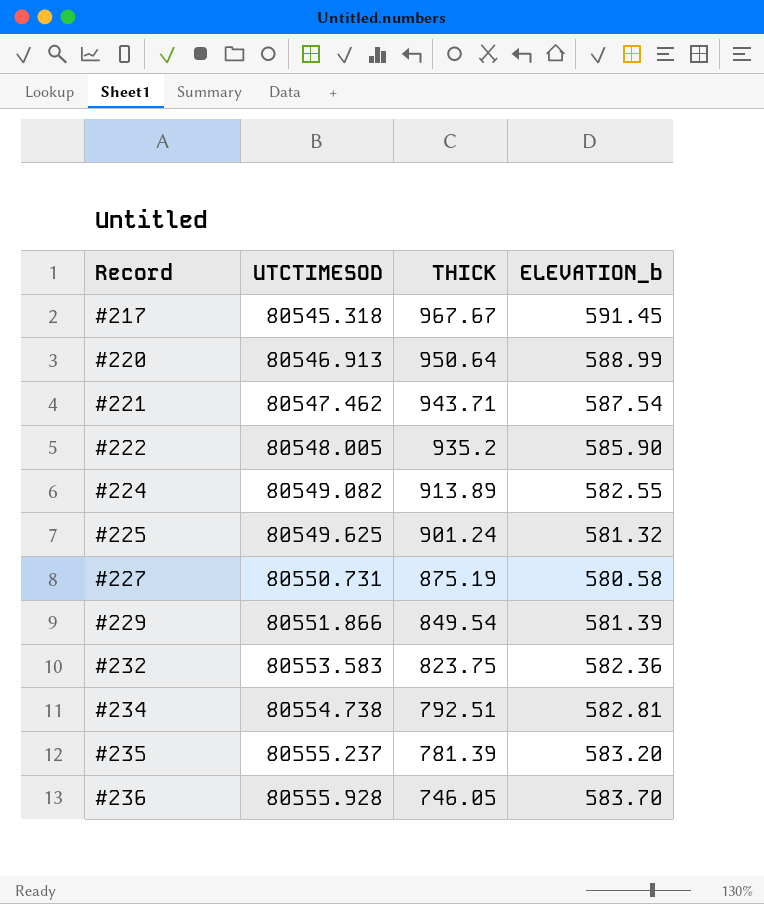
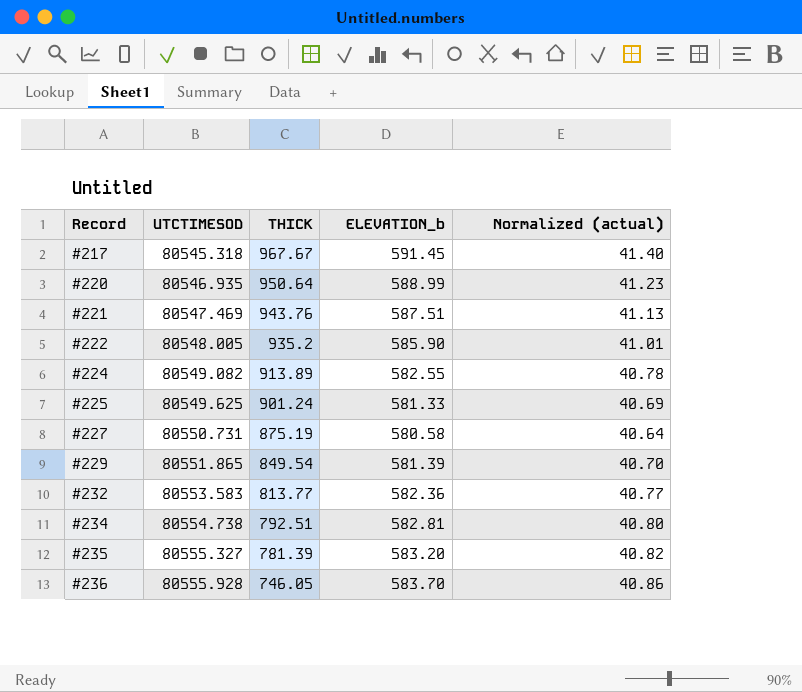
column Normalized (actual) | formula: none -> [ELEVATION_b] * 0.07
#220 | UTCTIMESOD: 80546.913 -> 80546.935
#221 | UTCTIMESOD: 80547.462 -> 80547.469
#221 | THICK: 943.71 -> 943.76
#221 | ELEVATION_b: 587.54 -> 587.51
#225 | ELEVATION_b: 581.32 -> 581.33
#229 | UTCTIMESOD: 80551.866 -> 80551.865
#232 | THICK: 823.75 -> 813.77
#235 | UTCTIMESOD: 80555.237 -> 80555.327

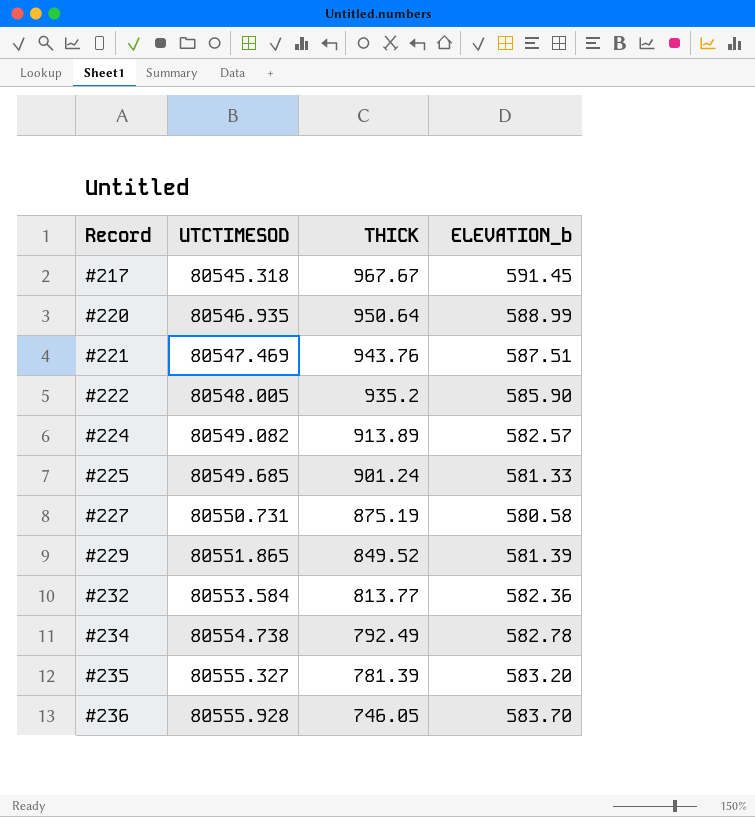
column Normalized (actual) | formula: [ELEVATION_b] * 0.07 -> none
#224 | ELEVATION_b: 582.55 -> 582.57
#225 | UTCTIMESOD: 80549.625 -> 80549.685
#229 | THICK: 849.54 -> 849.52
#232 | UTCTIMESOD: 80553.583 -> 80553.584
#234 | THICK: 792.51 -> 792.49
#234 | ELEVATION_b: 582.81 -> 582.78

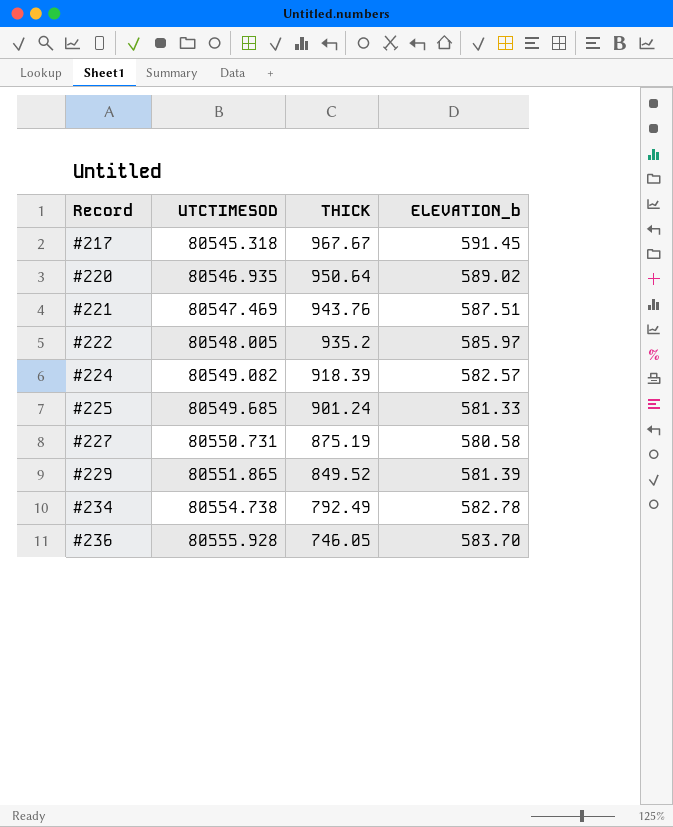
row #232: 80553.584 | 813.77 | 582.36 -> none
row #235: 80555.327 | 781.39 | 583.20 -> none
#220 | ELEVATION_b: 588.99 -> 589.02
#222 | ELEVATION_b: 585.90 -> 585.97
#224 | THICK: 913.89 -> 918.39

